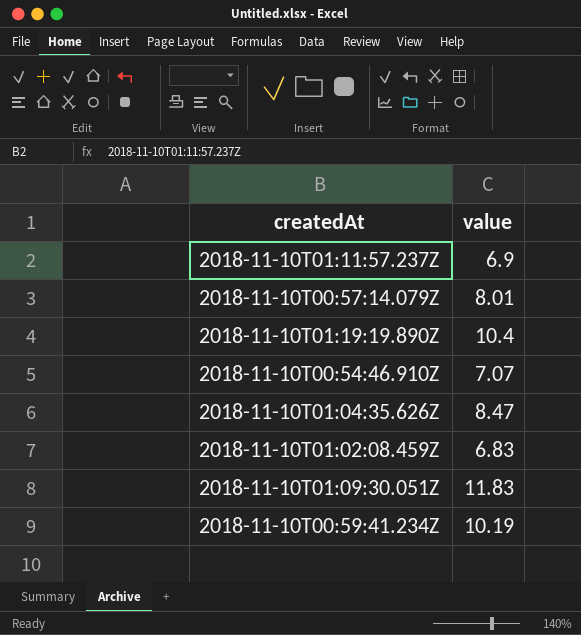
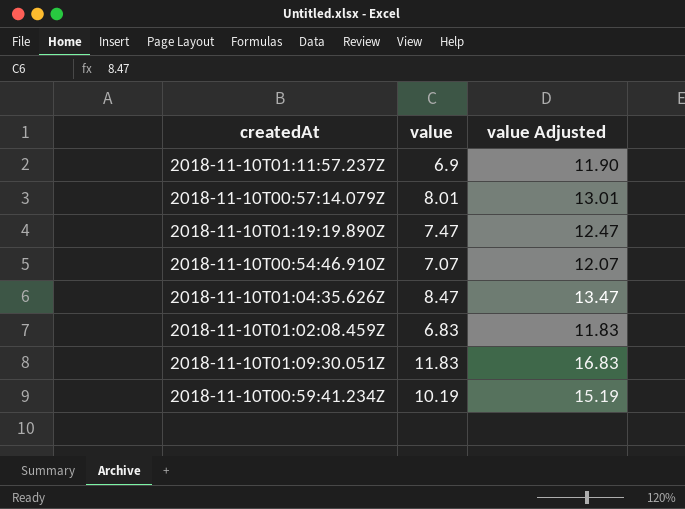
column value Adjusted | formula: none -> [value] + 5
2018-11-10T01:19:19.890Z | value: 10.4 -> 7.47

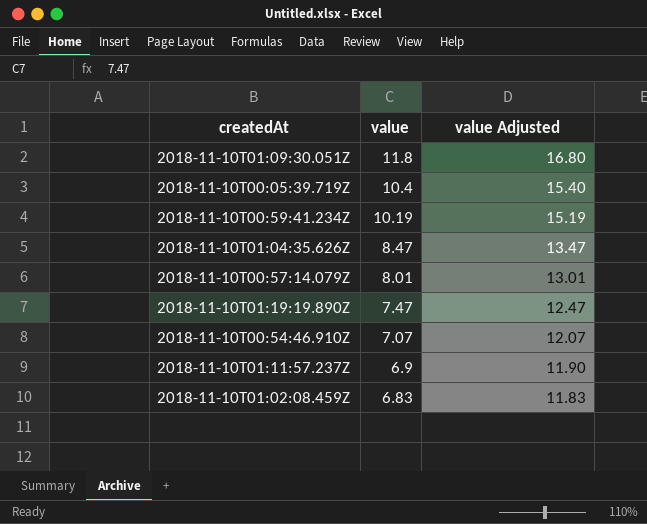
row order: none -> value descending
2018-11-10T01:09:30.051Z | value: 11.83 -> 11.8
2018-11-10T01:09:30.051Z | value Adjusted: 16.83 -> 16.80
row 2018-11-10T00:05:39.719Z: none -> 10.4 | 15.40

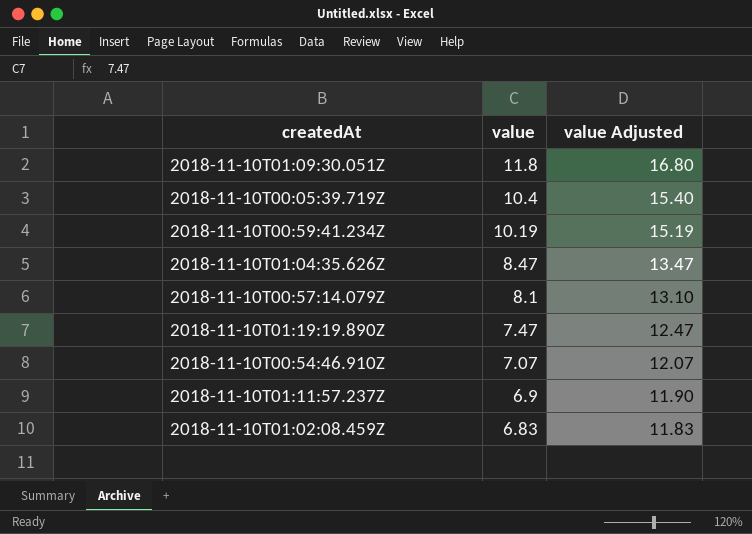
2018-11-10T00:57:14.079Z | value: 8.01 -> 8.1
2018-11-10T00:57:14.079Z | value Adjusted: 13.01 -> 13.10

